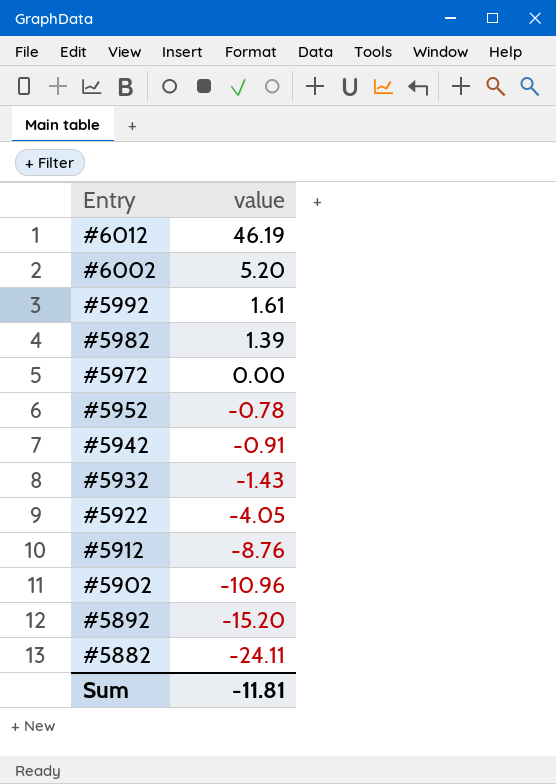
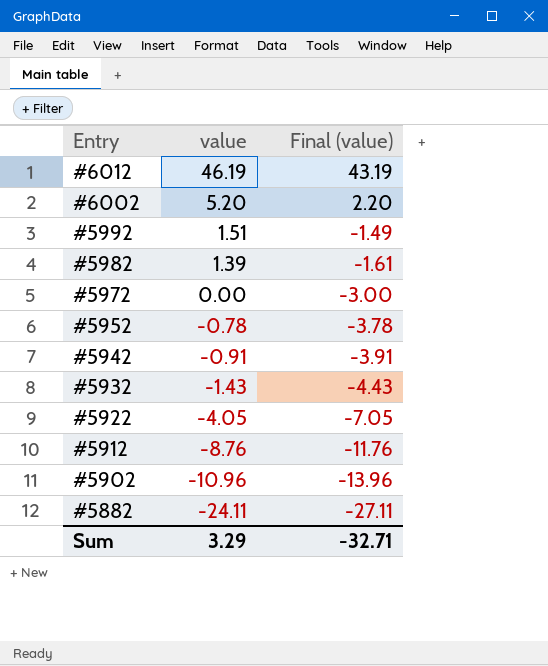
column Final (value) | formula: none -> [value] - 3
row #5892: -15.20 -> none
#5992 | value: 1.61 -> 1.51
Sum | value: -11.81 -> 3.29

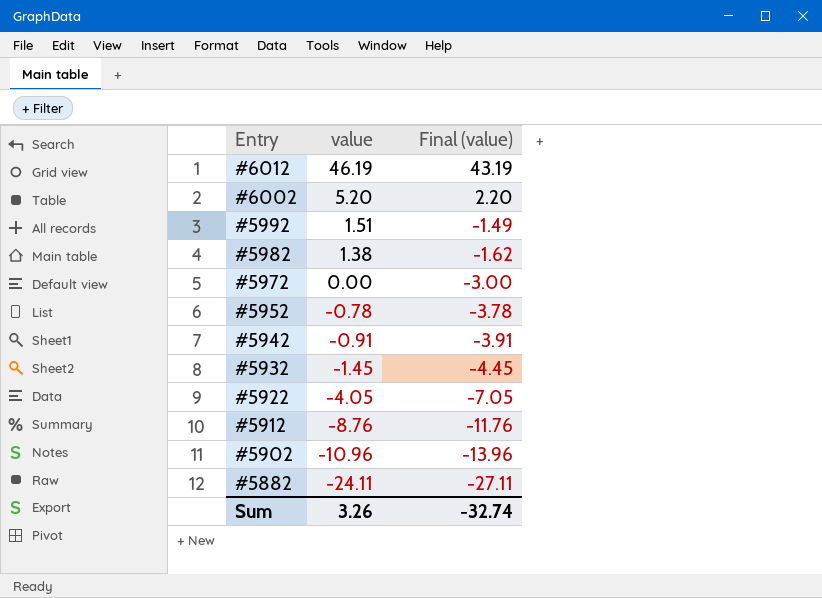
#5982 | value: 1.39 -> 1.38
#5982 | Final (value): -1.61 -> -1.62
#5932 | value: -1.43 -> -1.45
#5932 | Final (value): -4.43 -> -4.45
Sum | value: 3.29 -> 3.26
Sum | Final (value): -32.71 -> -32.74

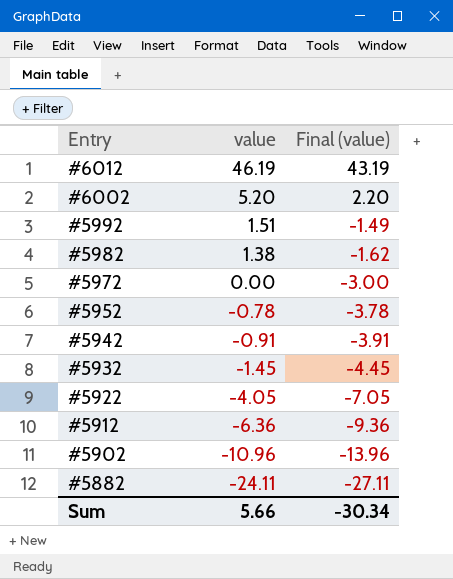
#5912 | value: -8.76 -> -6.36
#5912 | Final (value): -11.76 -> -9.36
Sum | value: 3.26 -> 5.66
Sum | Final (value): -32.74 -> -30.34

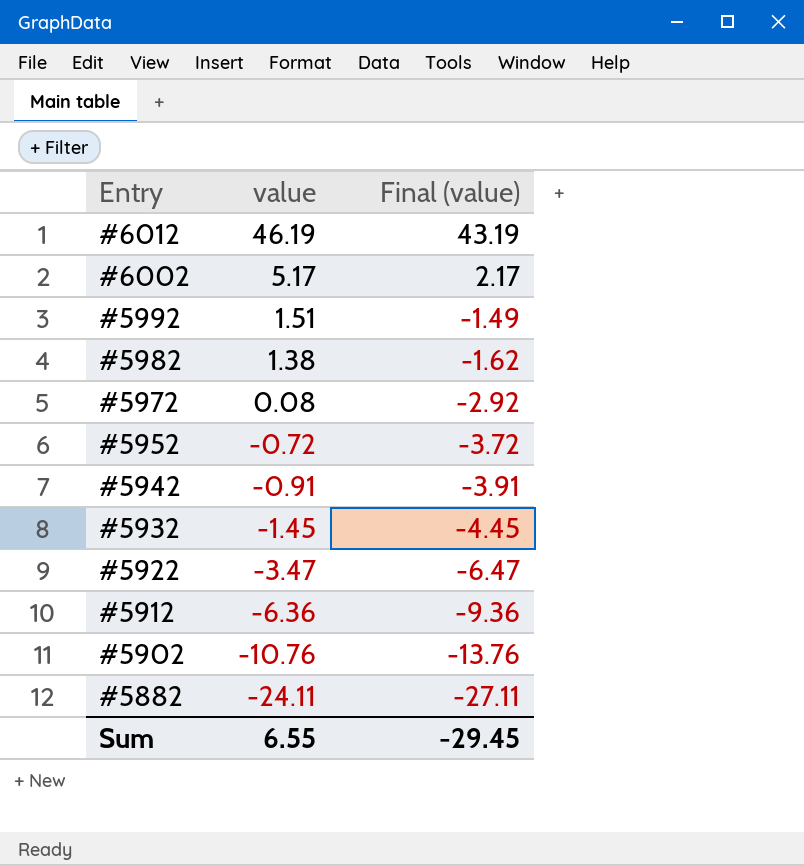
#6002 | value: 5.20 -> 5.17
#6002 | Final (value): 2.20 -> 2.17
#5972 | value: 0.00 -> 0.08
#5972 | Final (value): -3.00 -> -2.92
#5952 | value: -0.78 -> -0.72
#5952 | Final (value): -3.78 -> -3.72
#5922 | value: -4.05 -> -3.47
#5922 | Final (value): -7.05 -> -6.47
#5902 | value: -10.96 -> -10.76
#5902 | Final (value): -13.96 -> -13.76
Sum | value: 5.66 -> 6.55
Sum | Final (value): -30.34 -> -29.45

